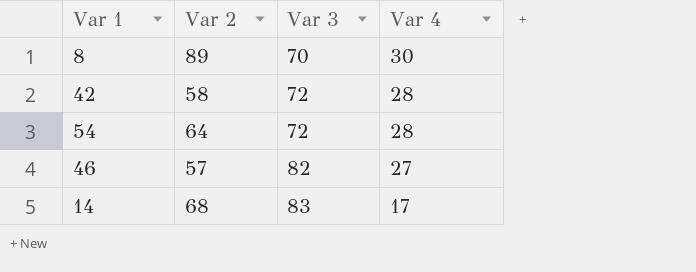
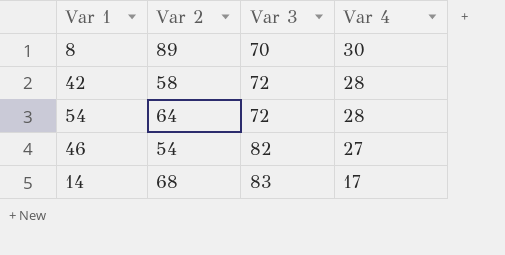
46 | Var 2: 57 -> 54

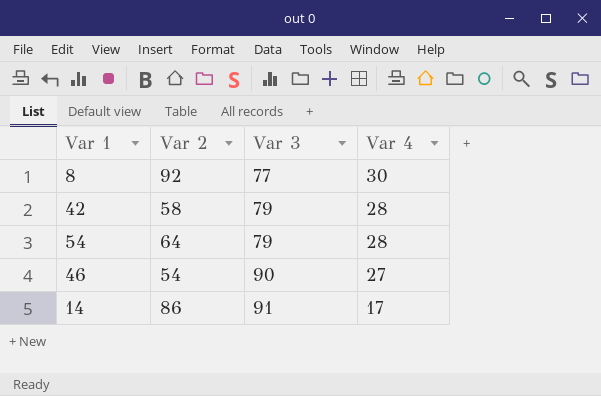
8 | Var 2: 89 -> 92
8 | Var 3: 70 -> 77
42 | Var 3: 72 -> 79
54 | Var 3: 72 -> 79
46 | Var 3: 82 -> 90
14 | Var 2: 68 -> 86
14 | Var 3: 83 -> 91

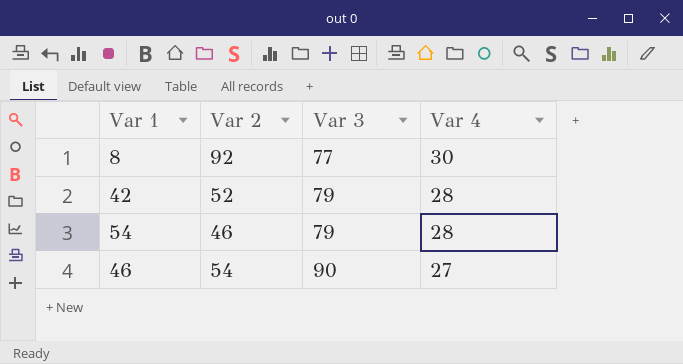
row 14: 86 | 91 | 17 -> none
42 | Var 2: 58 -> 52
54 | Var 2: 64 -> 46

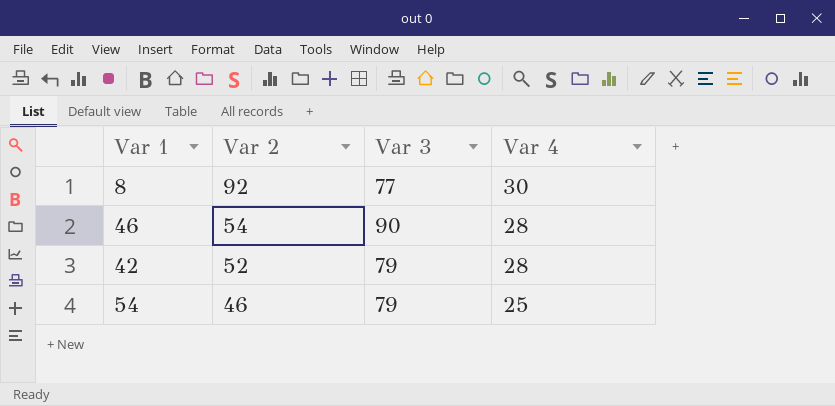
row order: Var 3 ascending -> Var 2 descending
46 | Var 4: 27 -> 28
54 | Var 4: 28 -> 25

